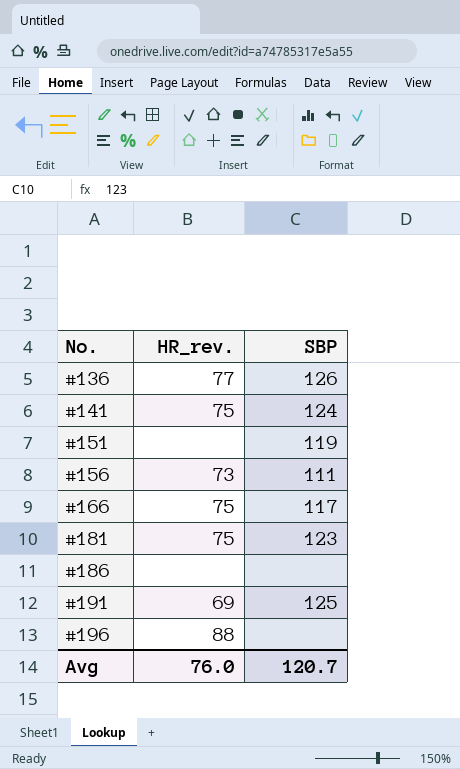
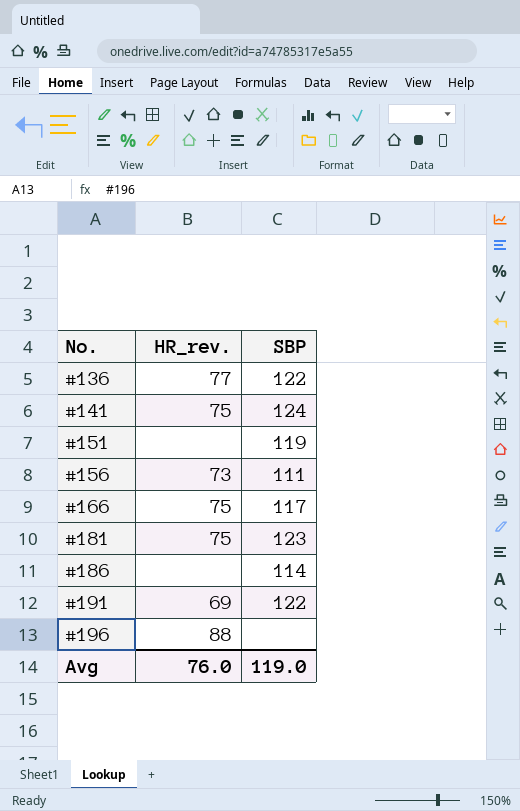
#136 | SBP: 126 -> 122
#186 | SBP: none -> 114
#191 | SBP: 125 -> 122
Avg | SBP: 120.7 -> 119.0

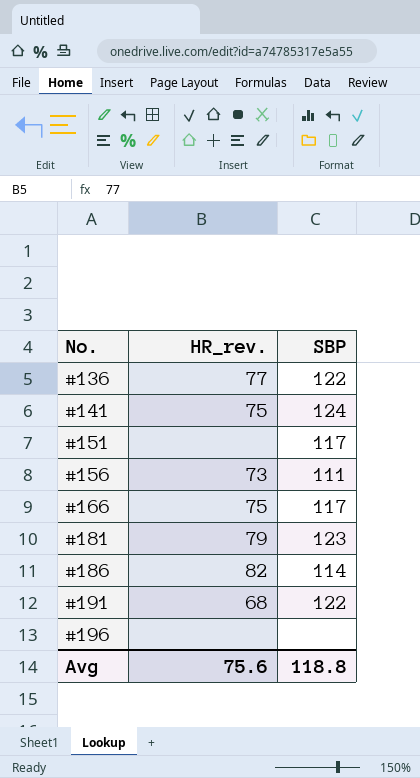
#151 | SBP: 119 -> 117
#181 | HR_rev.: 75 -> 79
#186 | HR_rev.: none -> 82
#191 | HR_rev.: 69 -> 68
#196 | HR_rev.: 88 -> none
Avg | HR_rev.: 76.0 -> 75.6
Avg | SBP: 119.0 -> 118.8

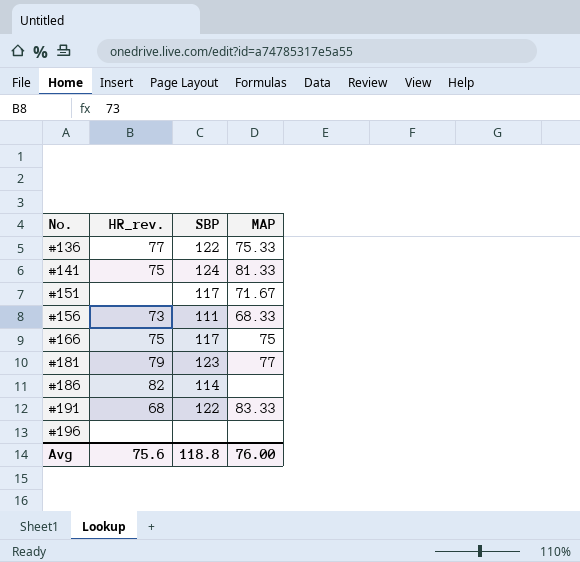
column MAP | position: none -> 4

